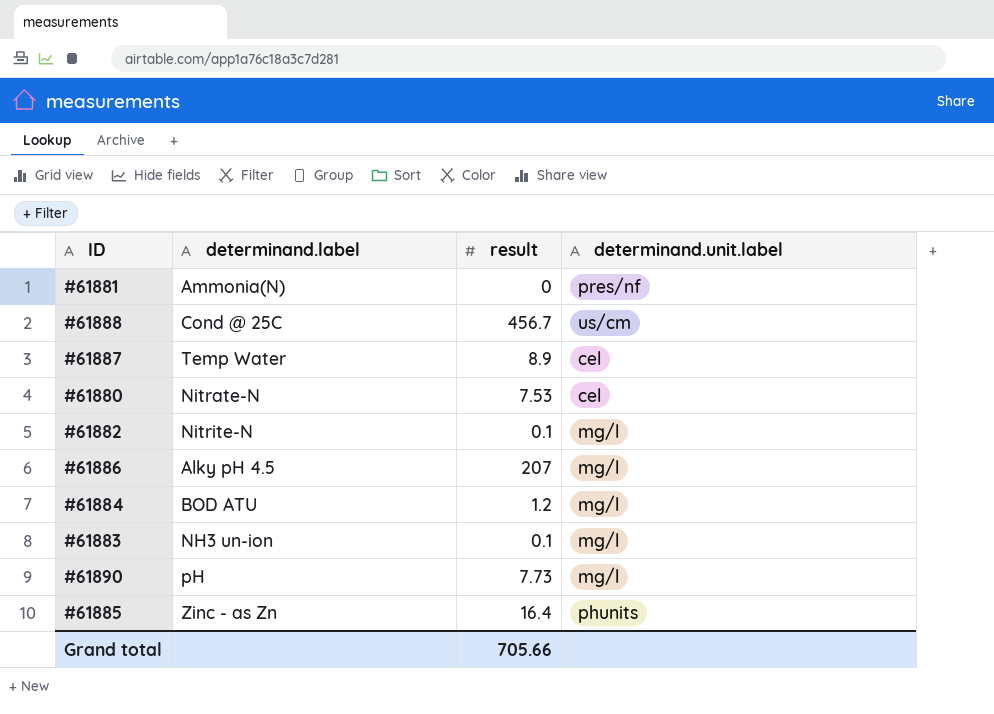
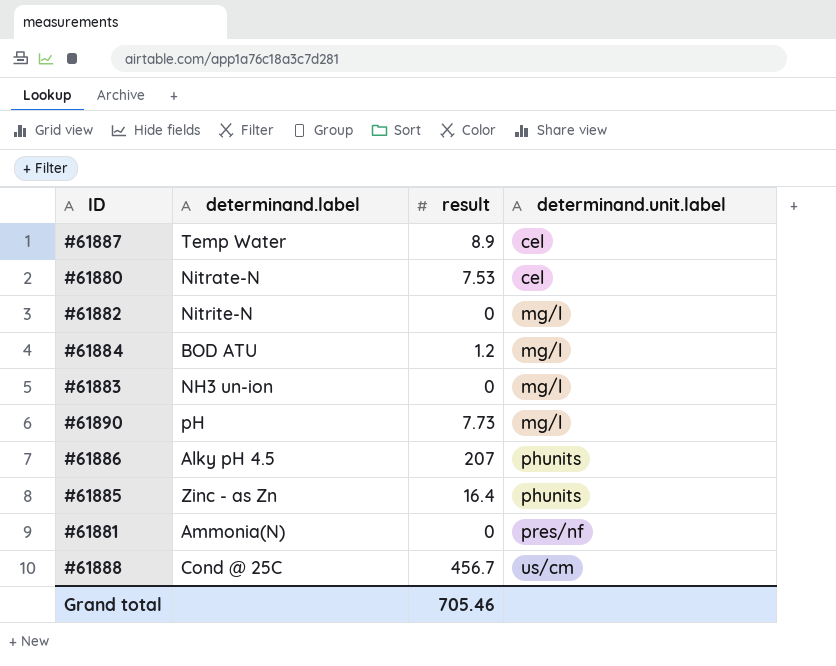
row order: none -> determinand.unit.label ascending
#61882 | result: 0.1 -> 0
#61883 | result: 0.1 -> 0
#61886 | determinand.unit.label: mg/l -> phunits
Grand total | result: 705.66 -> 705.46

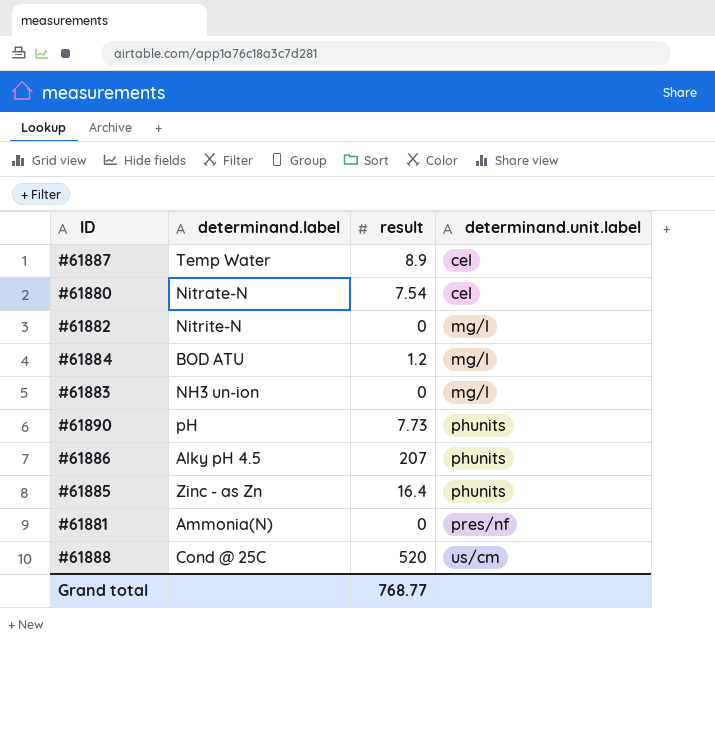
#61880 | result: 7.53 -> 7.54
#61890 | determinand.unit.label: mg/l -> phunits
#61888 | result: 456.7 -> 520
Grand total | result: 705.46 -> 768.77

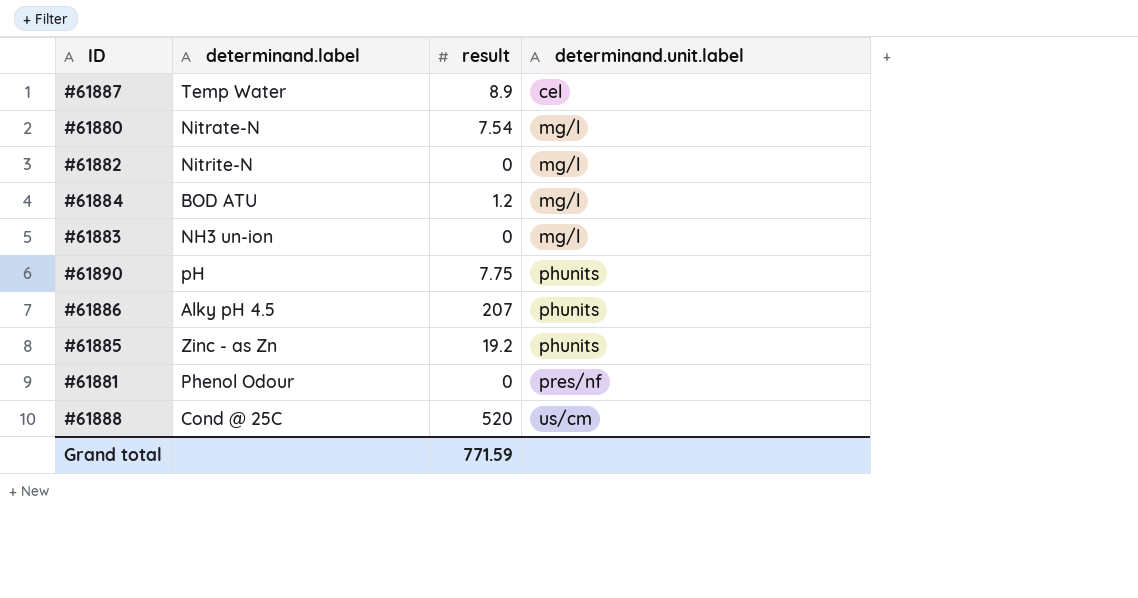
#61880 | determinand.unit.label: cel -> mg/l
#61890 | result: 7.73 -> 7.75
#61885 | result: 16.4 -> 19.2
#61881 | determinand.label: Ammonia(N) -> Phenol Odour
Grand total | result: 768.77 -> 771.59

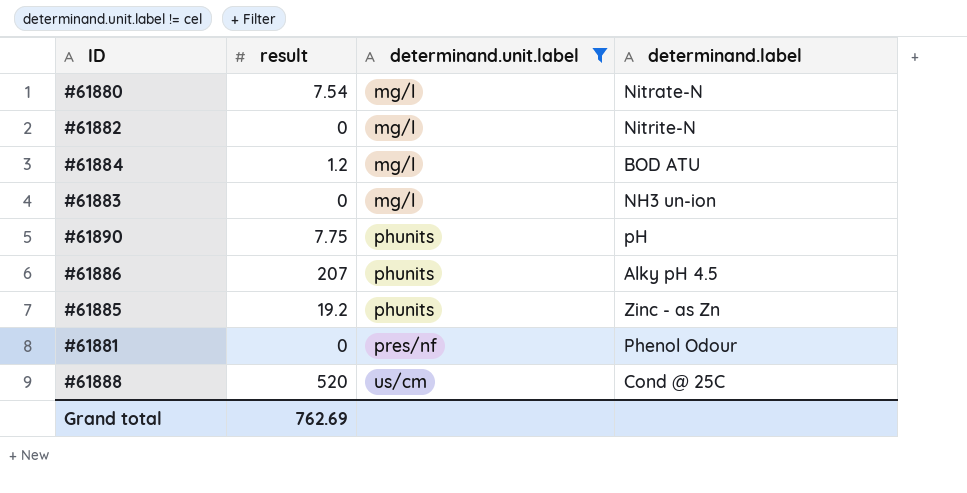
filter: none -> determinand.unit.label != cel
column determinand.label | position: 2 -> 4
Grand total | result: 771.59 -> 762.69

